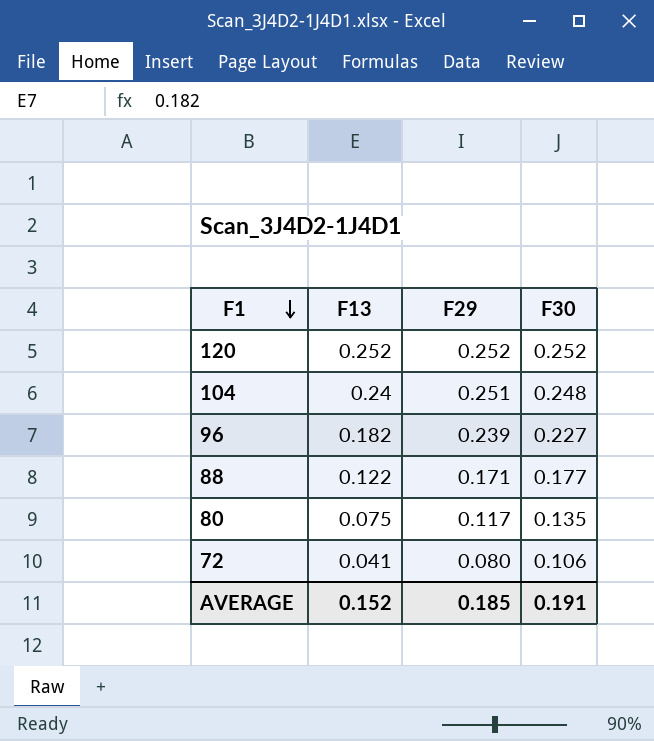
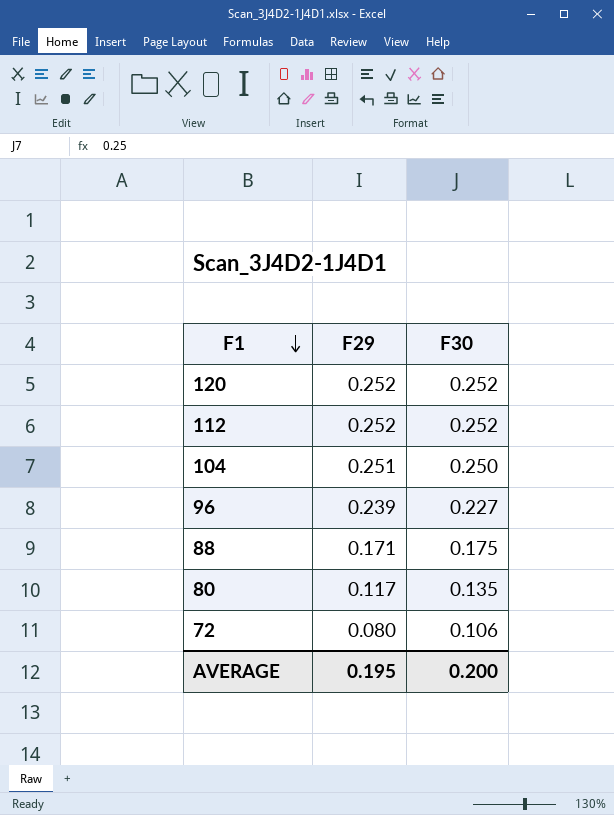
column F13 | position: 2 -> none
row 112: none -> 0.252 | 0.252
104 | F30: 0.248 -> 0.250
88 | F30: 0.177 -> 0.175
AVERAGE | F29: 0.185 -> 0.195
AVERAGE | F30: 0.191 -> 0.200

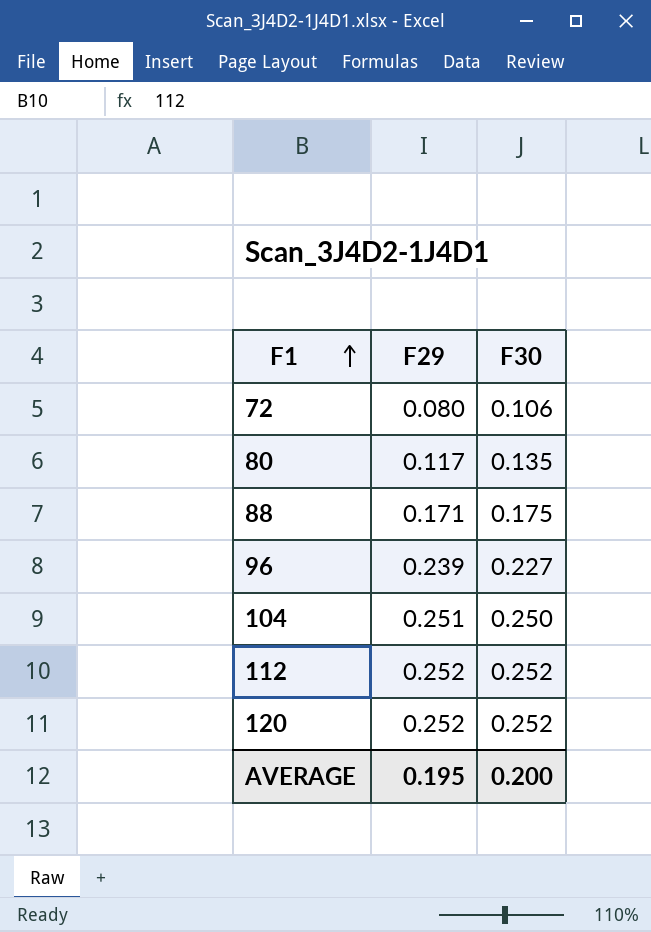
row order: F1 descending -> F1 ascending

